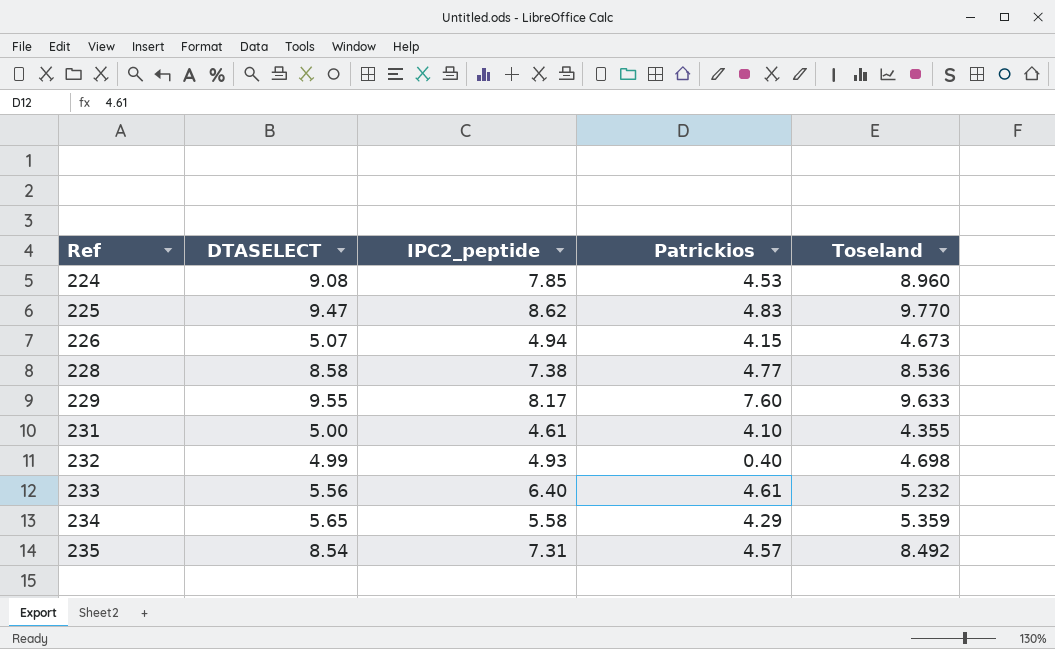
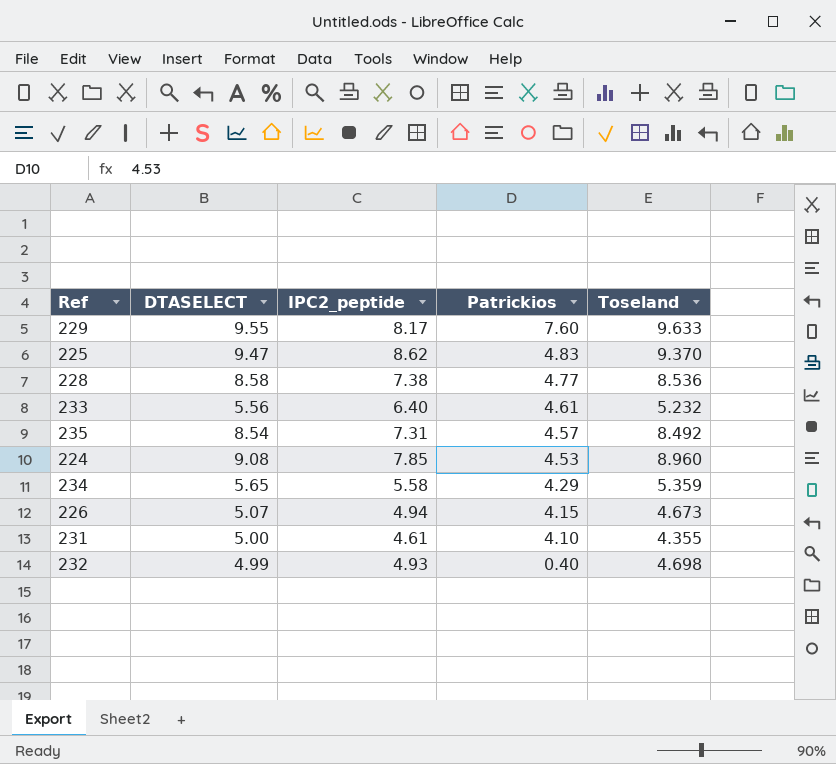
row order: Ref ascending -> Patrickios descending
225 | Toseland: 9.770 -> 9.370

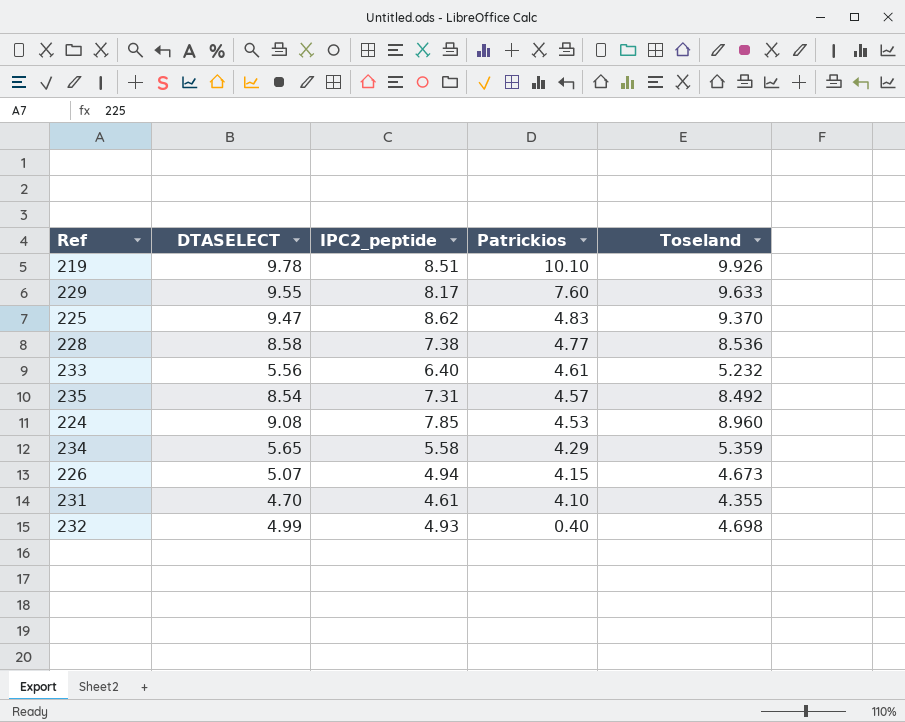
row 219: none -> 9.78 | 8.51 | 10.10 | 9.926
231 | DTASELECT: 5.00 -> 4.70

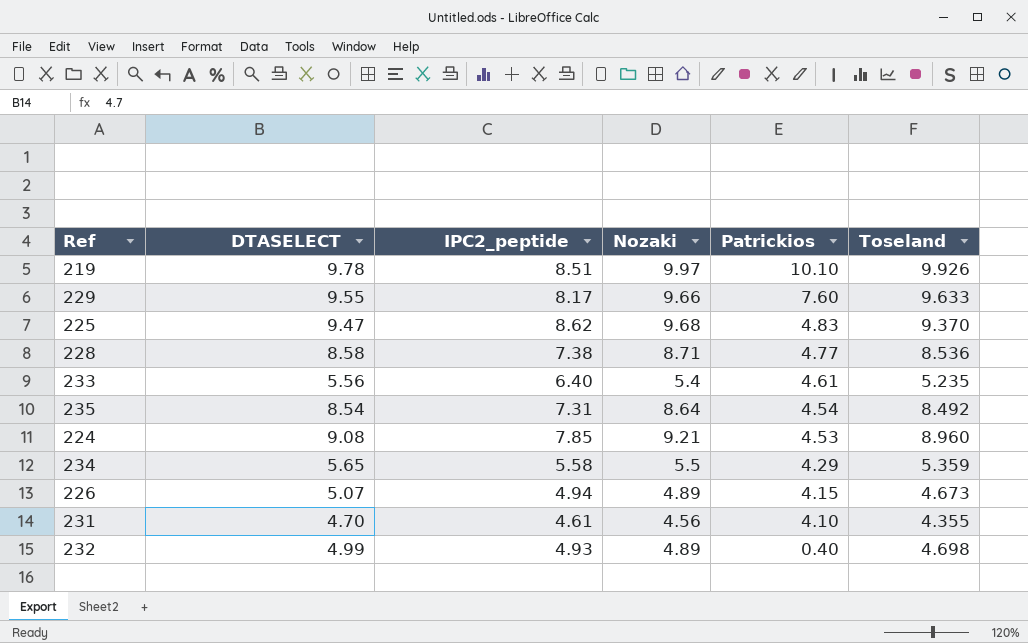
column Nozaki | position: none -> 4
233 | Toseland: 5.232 -> 5.235
235 | Patrickios: 4.57 -> 4.54

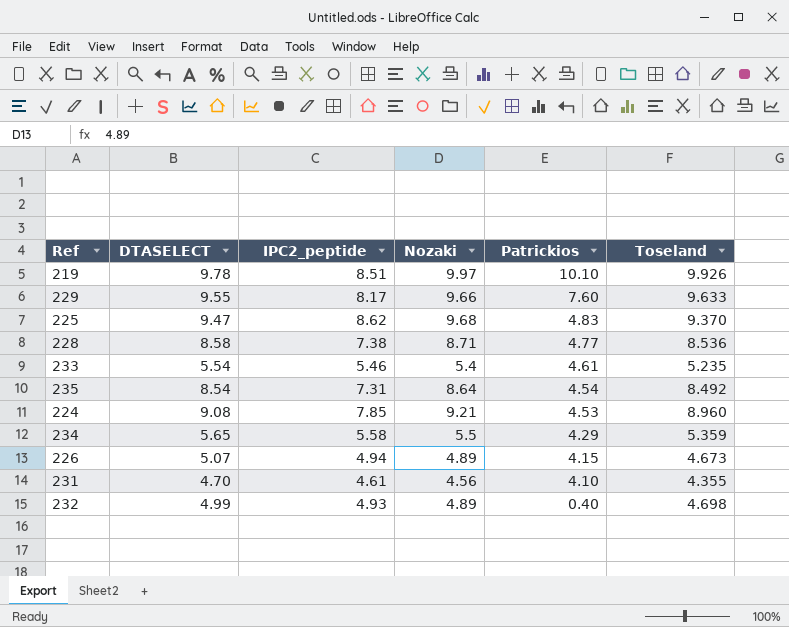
233 | DTASELECT: 5.56 -> 5.54
233 | IPC2_peptide: 6.40 -> 5.46

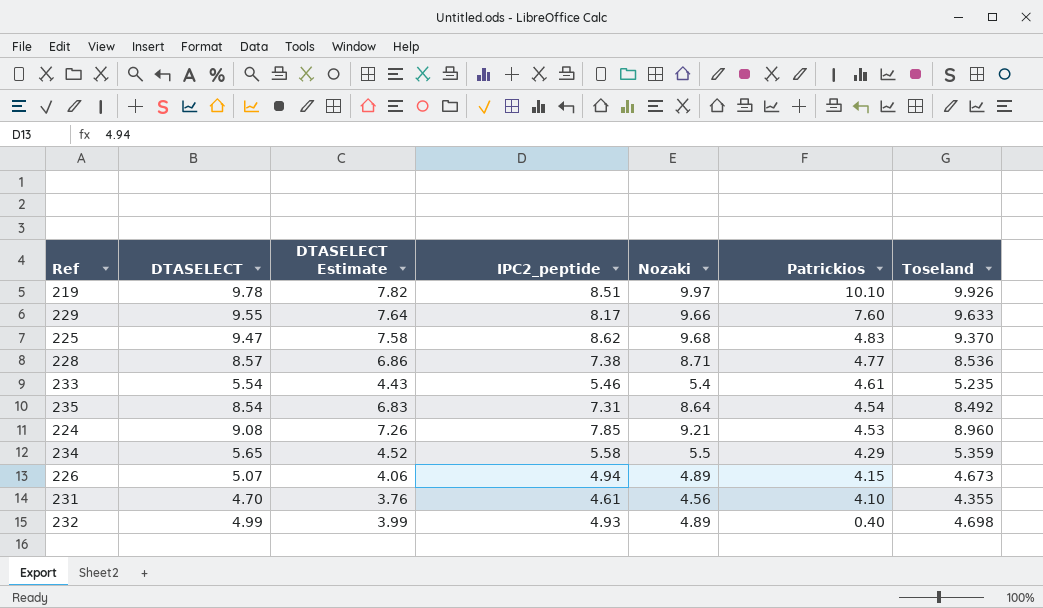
column DTASELECT Estimate | formula: none -> [DTASELECT] * 0.8
228 | DTASELECT: 8.58 -> 8.57

